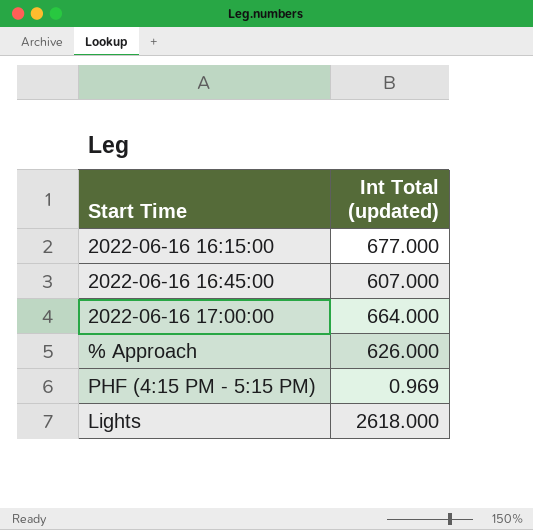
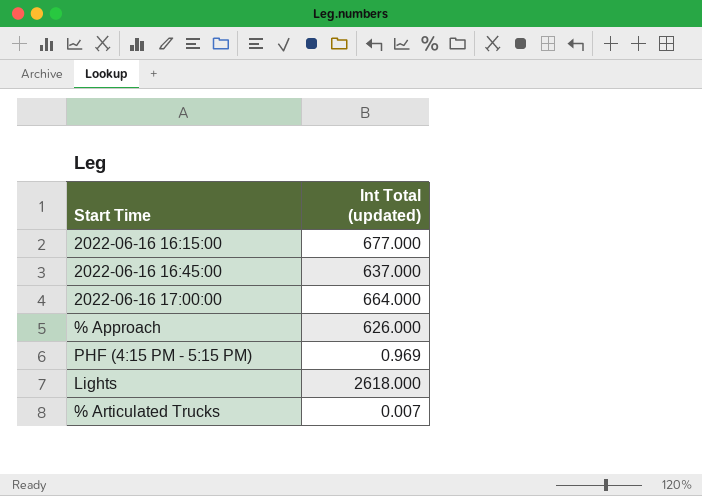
2022-06-16 16:45:00 | Int Total (updated): 607.000 -> 637.000
row % Articulated Trucks: none -> 0.007

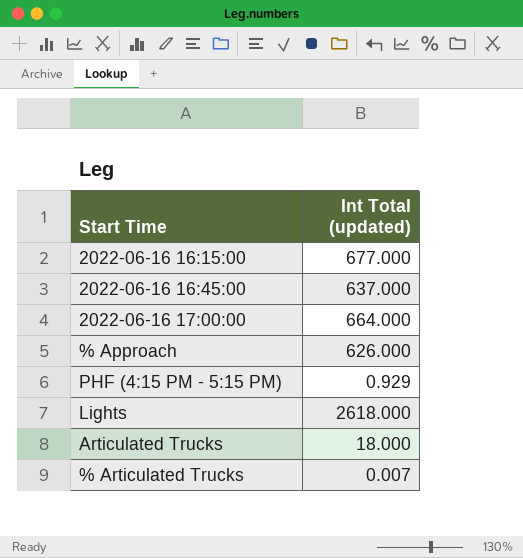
PHF (4:15 PM - 5:15 PM) | Int Total (updated): 0.969 -> 0.929
row Articulated Trucks: none -> 18.000

